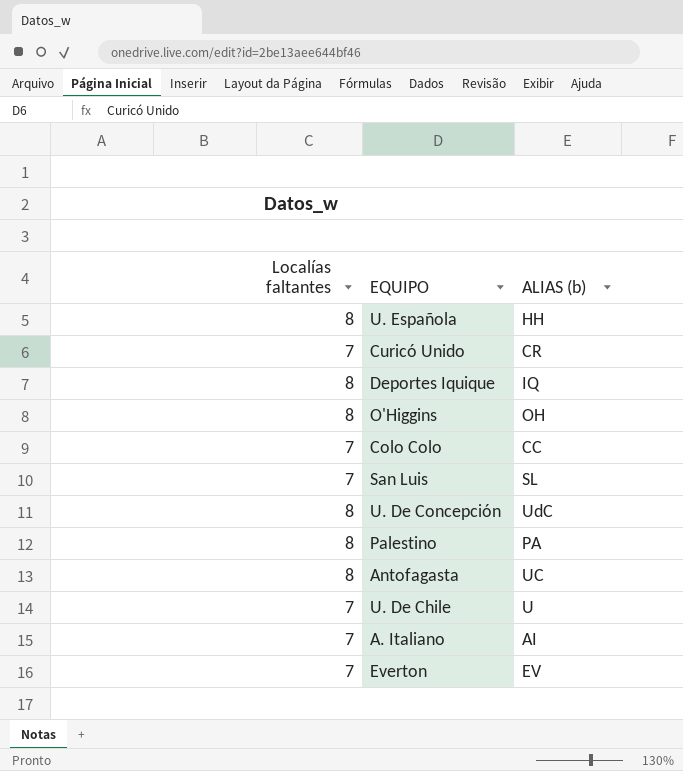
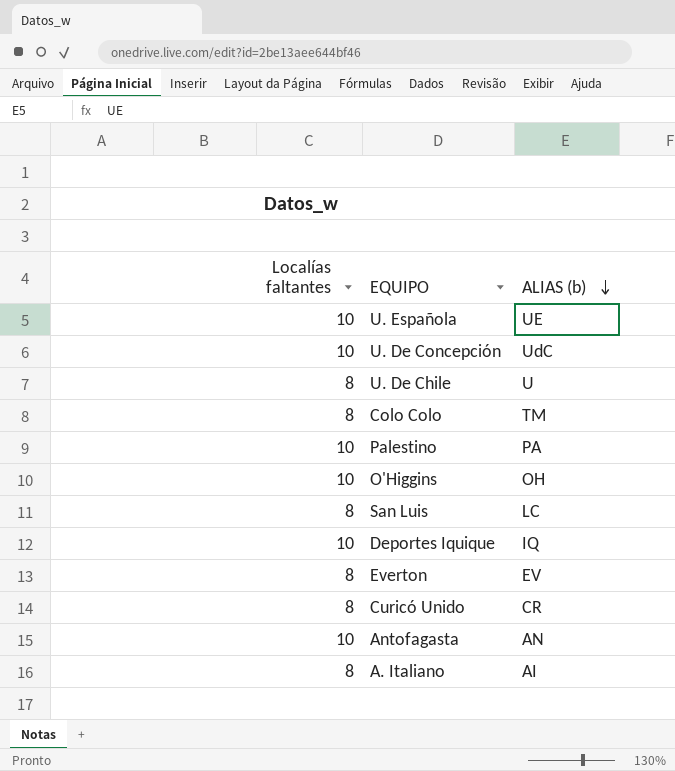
row order: none -> ALIAS (b) descending
U. Española | Localías faltantes: 8 -> 10
U. Española | ALIAS (b): HH -> UE
U. De Concepción | Localías faltantes: 8 -> 10
U. De Chile | Localías faltantes: 7 -> 8
Colo Colo | Localías faltantes: 7 -> 8
Colo Colo | ALIAS (b): CC -> TM
Palestino | Localías faltantes: 8 -> 10
O'Higgins | Localías faltantes: 8 -> 10
San Luis | Localías faltantes: 7 -> 8
San Luis | ALIAS (b): SL -> LC
Deportes Iquique | Localías faltantes: 8 -> 10
Everton | Localías faltantes: 7 -> 8
Curicó Unido | Localías faltantes: 7 -> 8
Antofagasta | Localías faltantes: 8 -> 10
Antofagasta | ALIAS (b): UC -> AN
A. Italiano | Localías faltantes: 7 -> 8

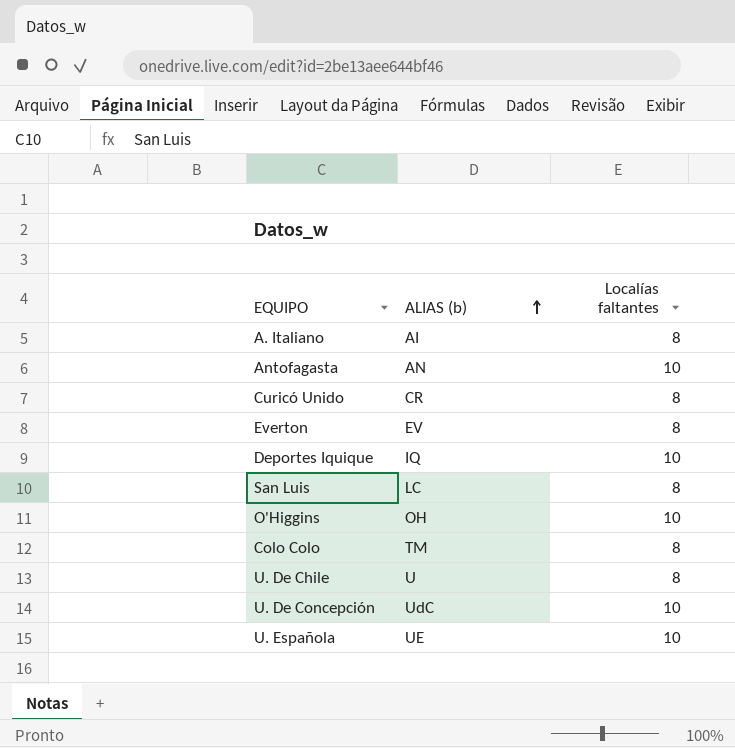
row order: ALIAS (b) descending -> ALIAS (b) ascending
column Localías faltantes | position: 1 -> 3
row Palestino: 10 | PA -> none

